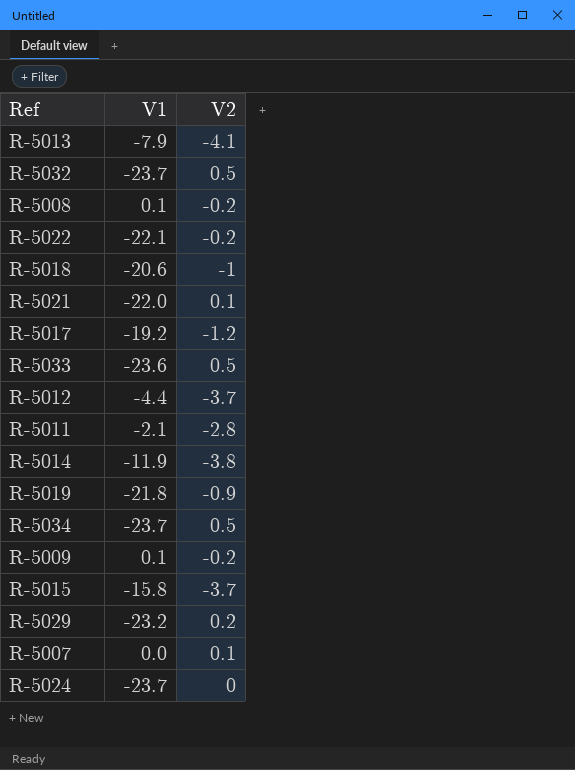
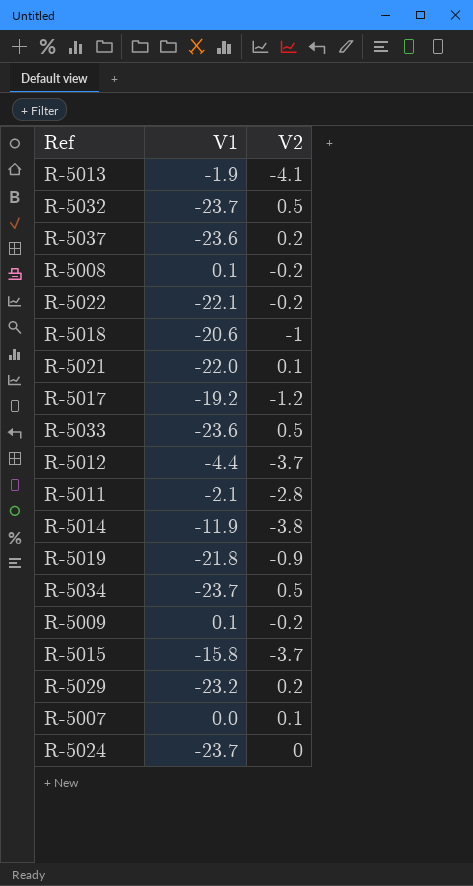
R-5013 | V1: -7.9 -> -1.9
row R-5037: none -> -23.6 | 0.2

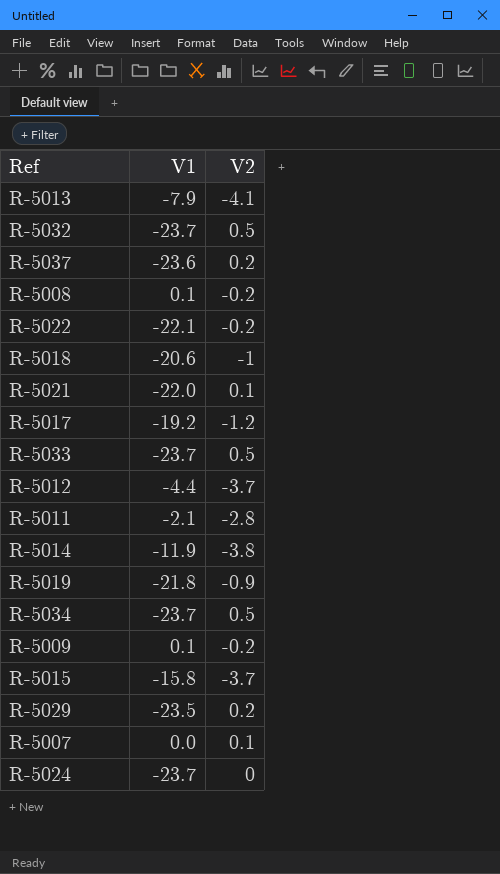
R-5013 | V1: -1.9 -> -7.9
R-5033 | V1: -23.6 -> -23.7
R-5029 | V1: -23.2 -> -23.5

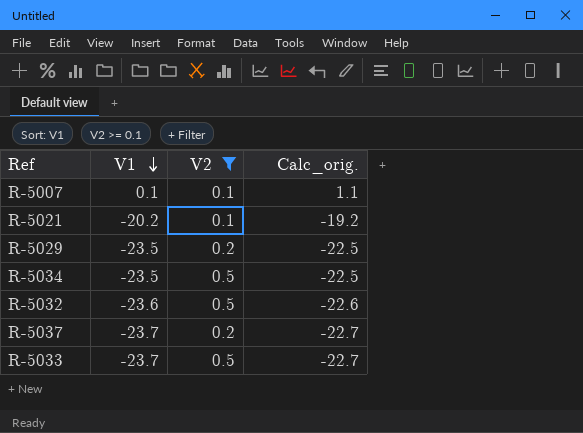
filter: none -> V2 >= 0.1
row order: none -> V1 descending
column Calc_orig. | formula: none -> [V1] + 1
R-5007 | V1: 0.0 -> 0.1
R-5021 | V1: -22.0 -> -20.2
R-5034 | V1: -23.7 -> -23.5
R-5032 | V1: -23.7 -> -23.6
R-5037 | V1: -23.6 -> -23.7

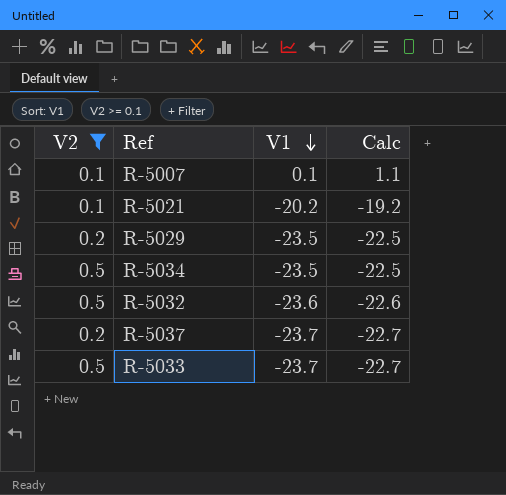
column V2 | position: 3 -> 1
column name: Calc_orig. -> Calc

